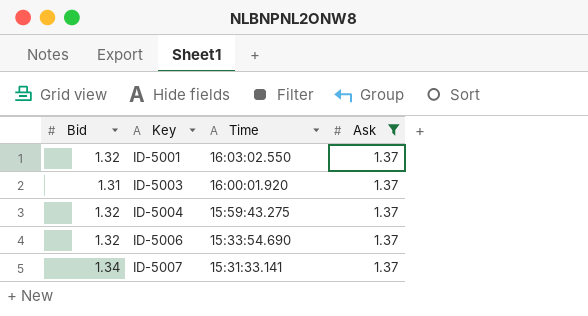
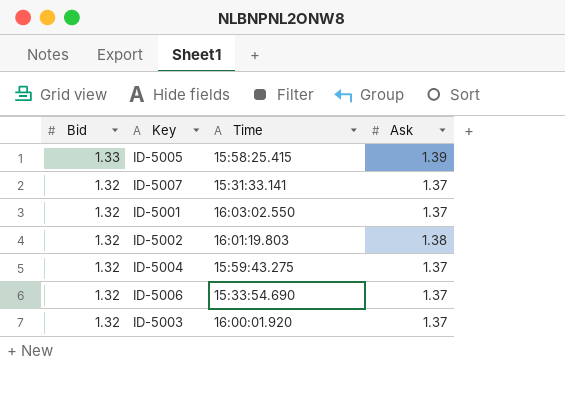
filter: Ask = 1.37 -> none
row order: Key ascending -> Bid descending
ID-5007 | Bid: 1.34 -> 1.32
ID-5003 | Bid: 1.31 -> 1.32

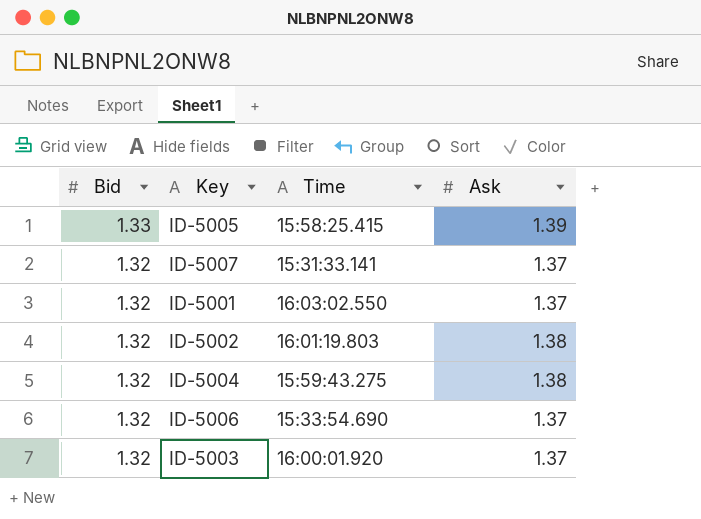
ID-5004 | Ask: 1.37 -> 1.38

